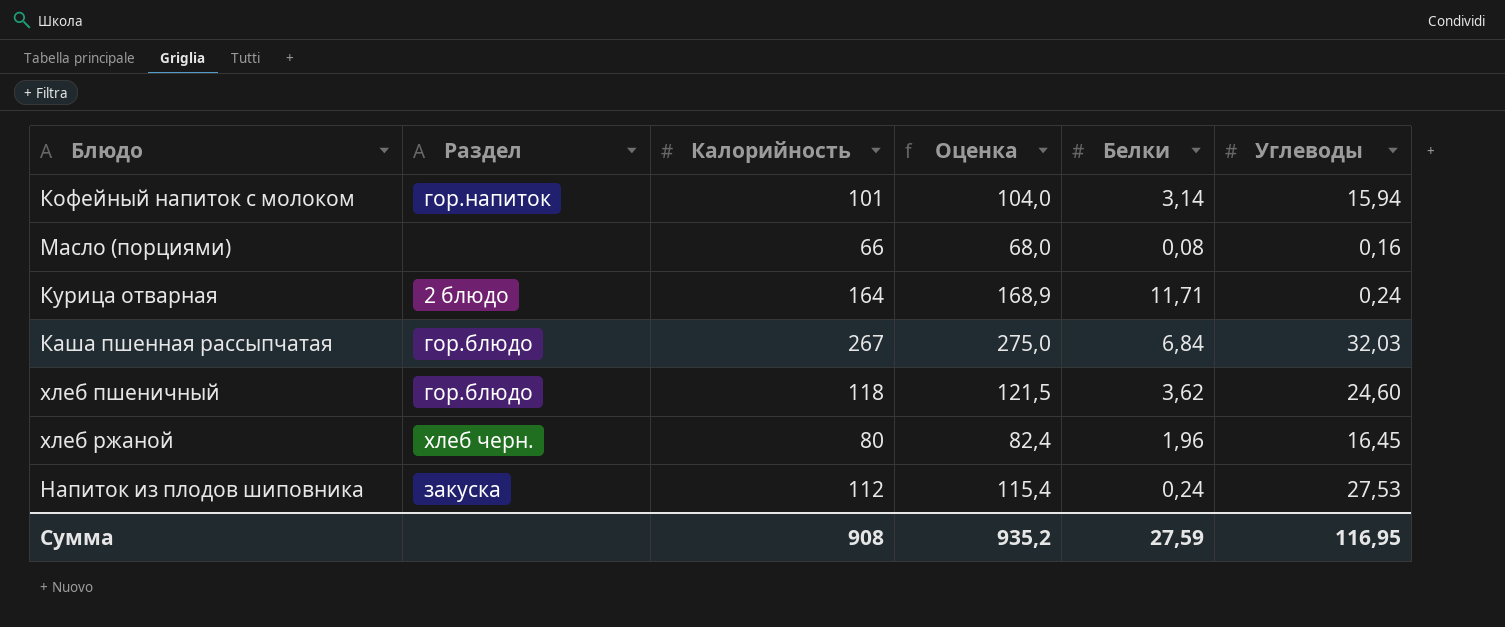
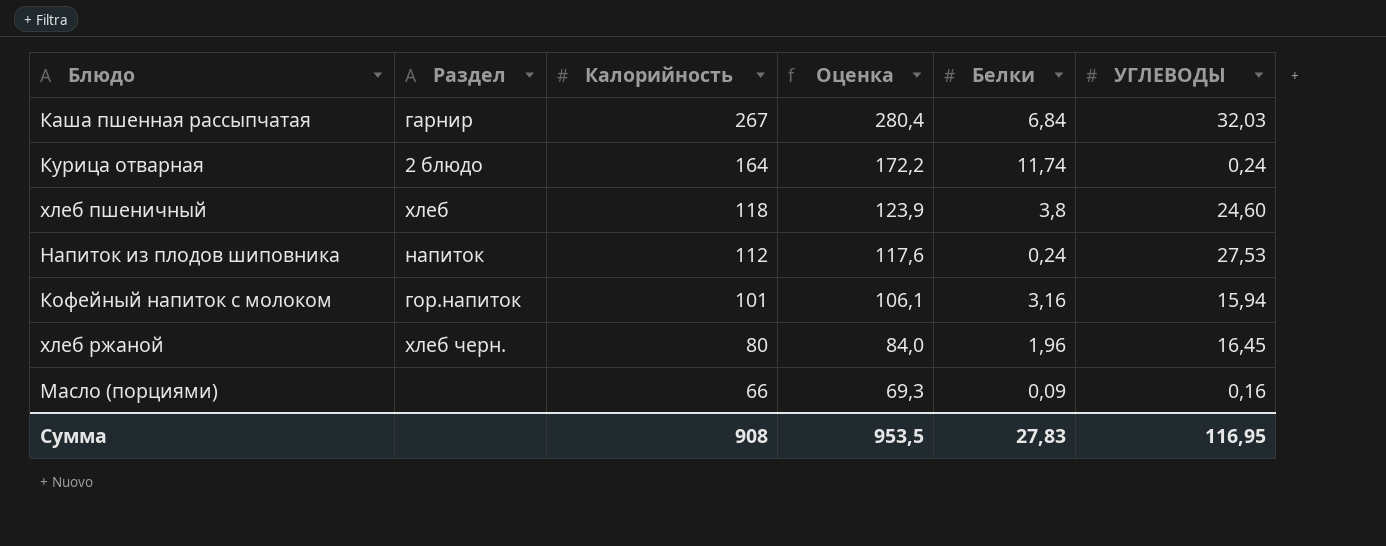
row order: none -> Калорийность descending
column Оценка | formula: [Калорийность] * 1,03 -> [Калорийность] * 1,05
column name: Углеводы -> УГЛЕВОДЫ
Каша пшенная рассыпчатая | Раздел: гор.блюдо -> гарнир
Курица отварная | Белки: 11,71 -> 11,74
хлеб пшеничный | Раздел: гор.блюдо -> хлеб
хлеб пшеничный | Белки: 3,62 -> 3,8
Напиток из плодов шиповника | Раздел: закуска -> напиток
Кофейный напиток с молоком | Белки: 3,14 -> 3,16
Масло (порциями) | Белки: 0,08 -> 0,09
Сумма | Оценка: 935,2 -> 953,5
Сумма | Белки: 27,59 -> 27,83

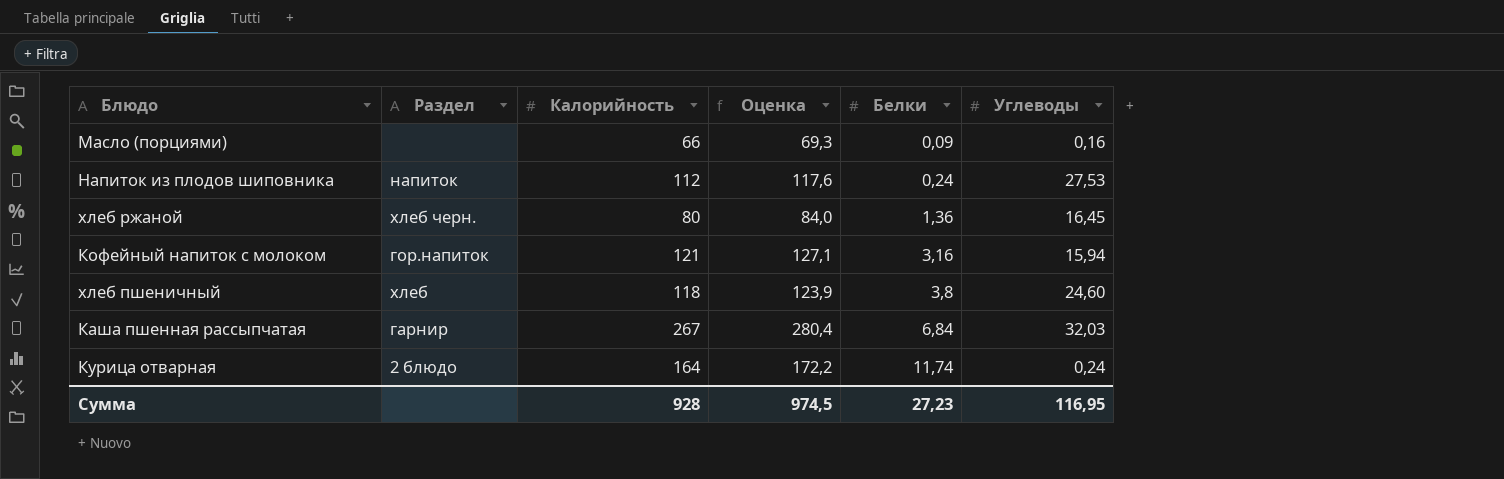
row order: Калорийность descending -> Белки ascending
column name: УГЛЕВОДЫ -> Углеводы
хлеб ржаной | Белки: 1,96 -> 1,36
Кофейный напиток с молоком | Калорийность: 101 -> 121
Кофейный напиток с молоком | Оценка: 106,1 -> 127,1
Сумма | Калорийность: 908 -> 928
Сумма | Оценка: 953,5 -> 974,5
Сумма | Белки: 27,83 -> 27,23

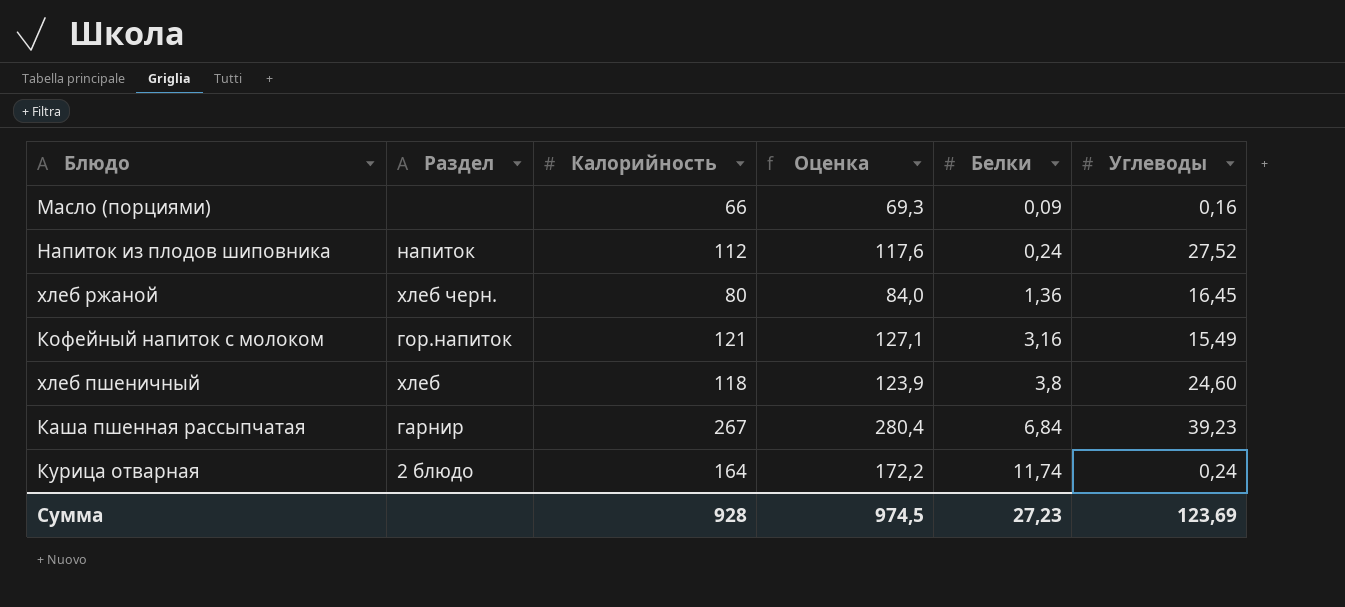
Напиток из плодов шиповника | Углеводы: 27,53 -> 27,52
Кофейный напиток с молоком | Углеводы: 15,94 -> 15,49
Каша пшенная рассыпчатая | Углеводы: 32,03 -> 39,23
Сумма | Углеводы: 116,95 -> 123,69

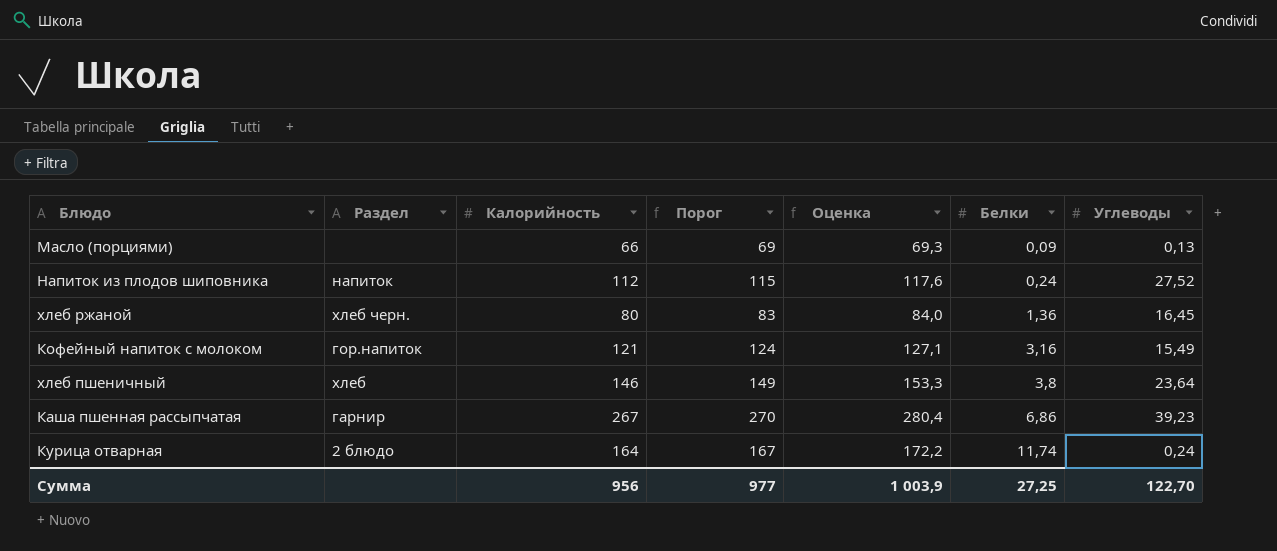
column Порог | formula: none -> [Калорийность] + 3
Масло (порциями) | Углеводы: 0,16 -> 0,13
хлеб пшеничный | Калорийность: 118 -> 146
хлеб пшеничный | Оценка: 123,9 -> 153,3
хлеб пшеничный | Углеводы: 24,60 -> 23,64
Каша пшенная рассыпчатая | Белки: 6,84 -> 6,86
Сумма | Калорийность: 928 -> 956
Сумма | Оценка: 974,5 -> 1 003,9
Сумма | Белки: 27,23 -> 27,25
Сумма | Углеводы: 123,69 -> 122,70

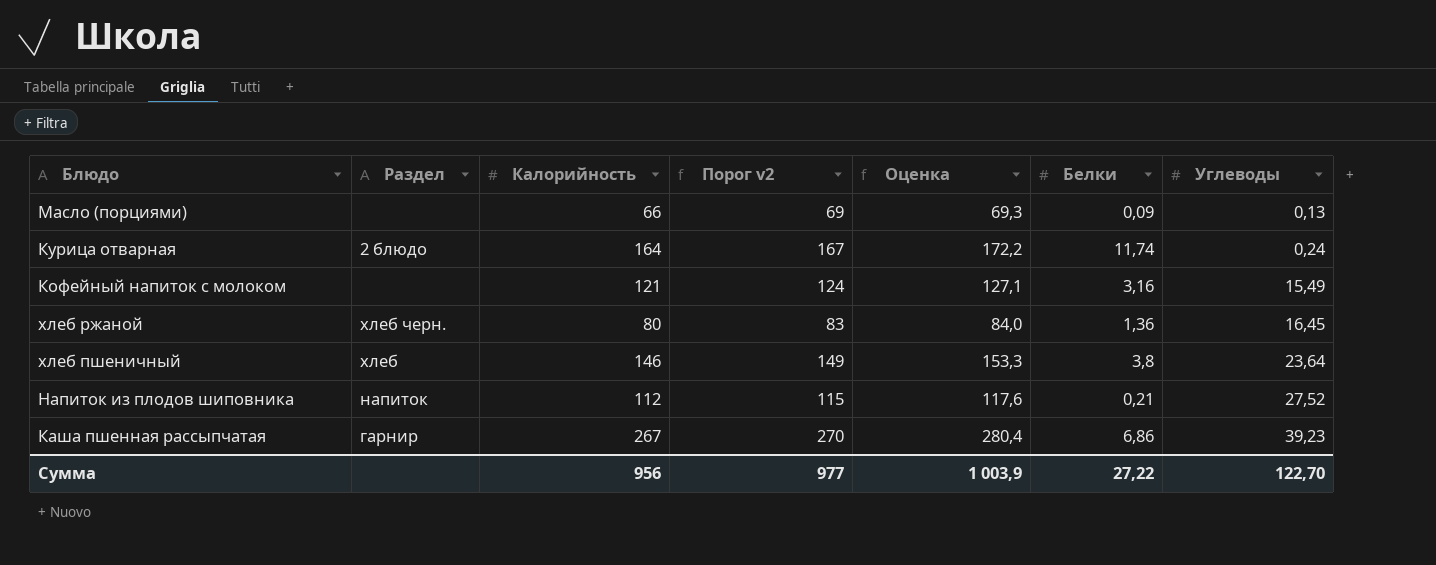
row order: Белки ascending -> Углеводы ascending
column name: Порог -> Порог v2
Кофейный напиток с молоком | Раздел: гор.напиток -> none
Напиток из плодов шиповника | Белки: 0,24 -> 0,21
Сумма | Белки: 27,25 -> 27,22

